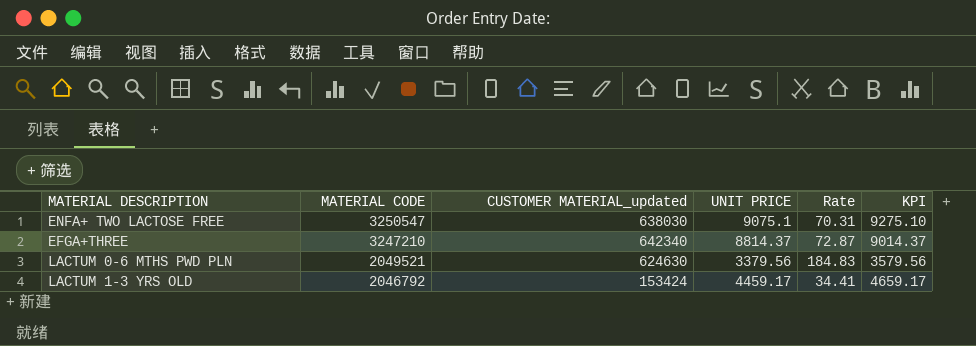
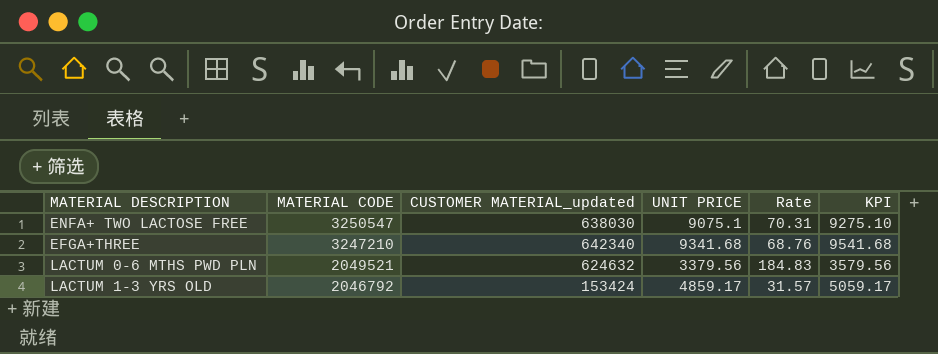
EFGA+THREE | UNIT PRICE: 8814.37 -> 9341.68
EFGA+THREE | Rate: 72.87 -> 68.76
EFGA+THREE | KPI: 9014.37 -> 9541.68
LACTUM 0-6 MTHS PWD PLN | CUSTOMER MATERIAL_updated: 624630 -> 624632
LACTUM 1-3 YRS OLD | UNIT PRICE: 4459.17 -> 4859.17
LACTUM 1-3 YRS OLD | Rate: 34.41 -> 31.57
LACTUM 1-3 YRS OLD | KPI: 4659.17 -> 5059.17

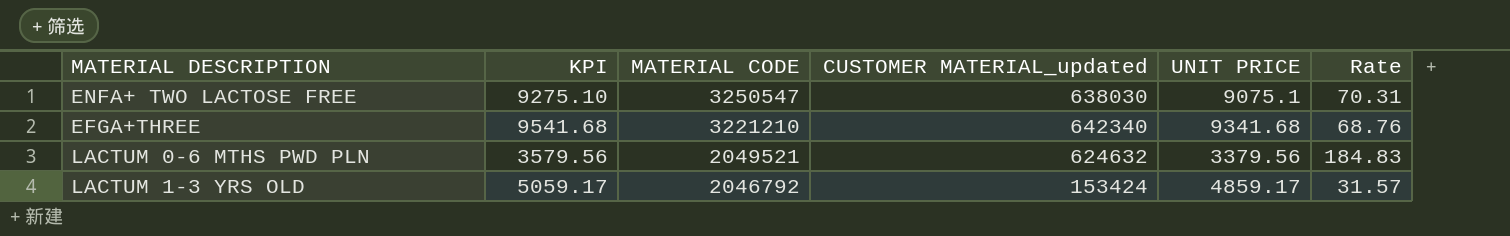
column KPI | position: 6 -> 2
EFGA+THREE | MATERIAL CODE: 3247210 -> 3221210

